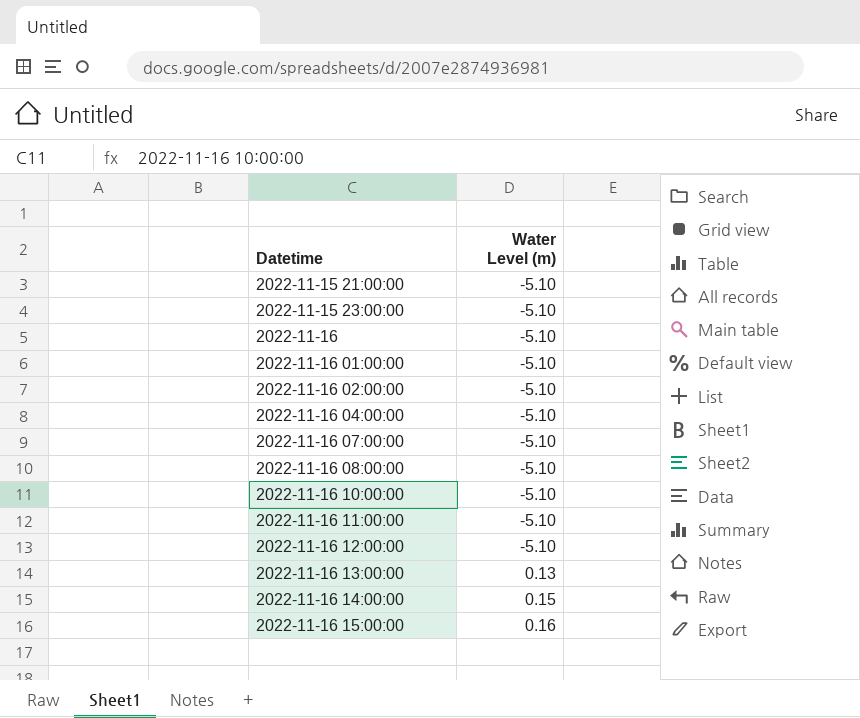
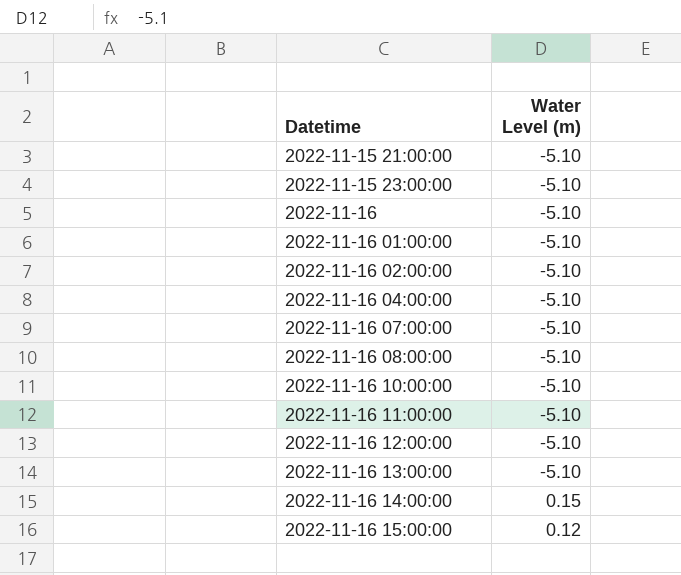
2022-11-16 13:00:00 | Water Level (m): 0.13 -> -5.10
2022-11-16 15:00:00 | Water Level (m): 0.16 -> 0.12

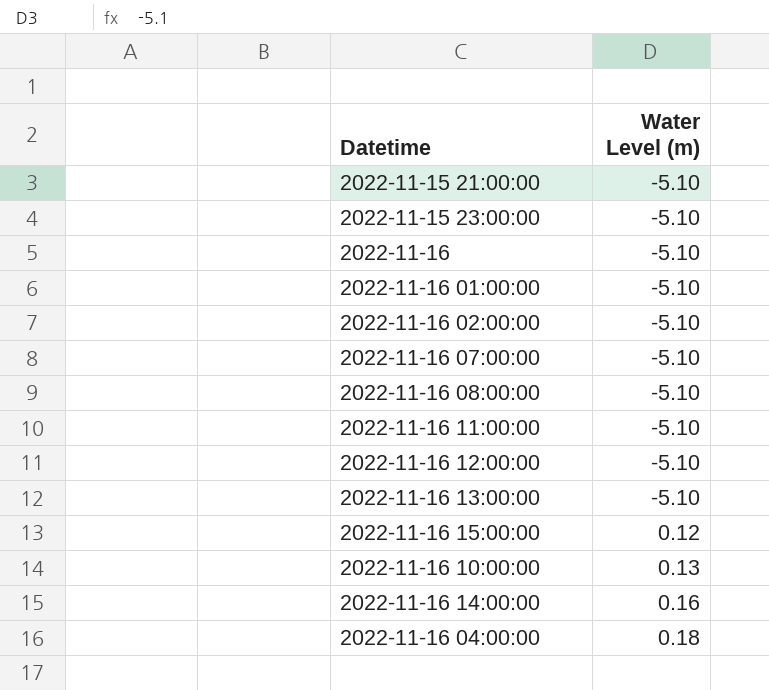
row order: Datetime ascending -> Water Level (m) ascending
2022-11-16 10:00:00 | Water Level (m): -5.10 -> 0.13
2022-11-16 14:00:00 | Water Level (m): 0.15 -> 0.16
2022-11-16 04:00:00 | Water Level (m): -5.10 -> 0.18

